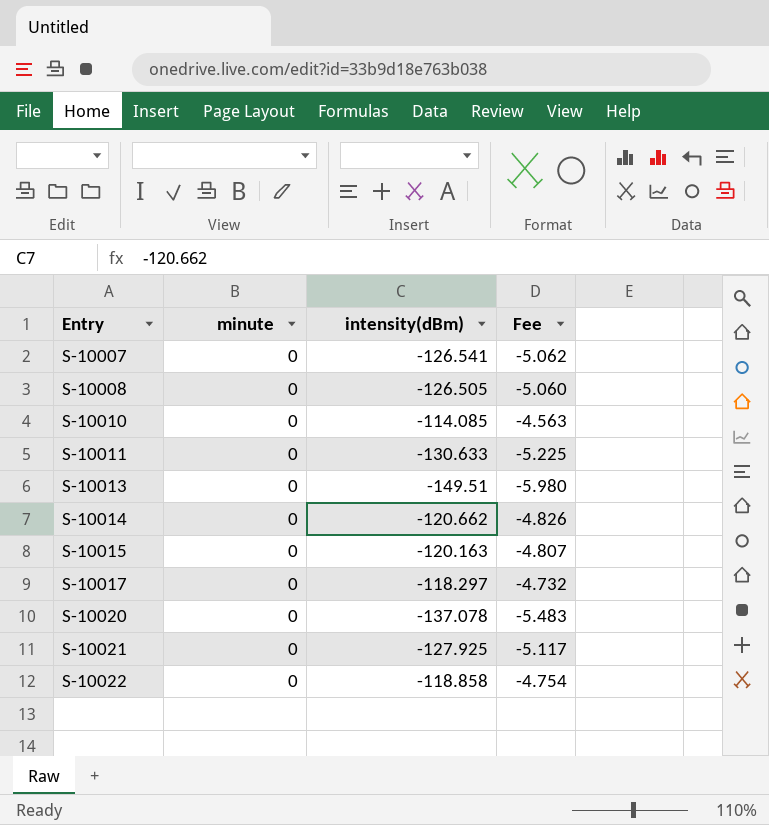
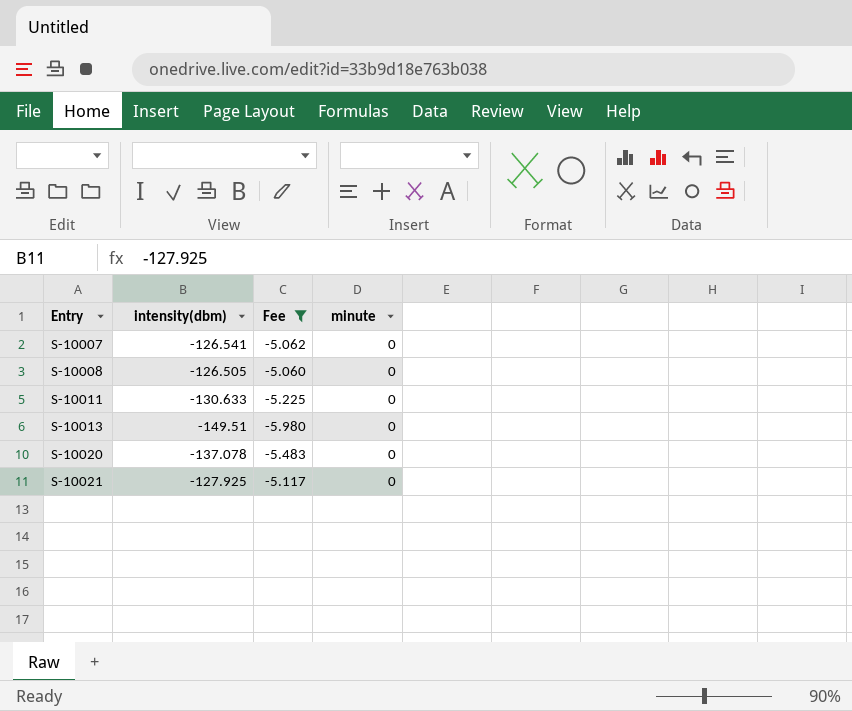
filter: none -> Fee <= -5.060
column name: intensity(dBm) -> intensity(dbm)
column minute | position: 2 -> 4

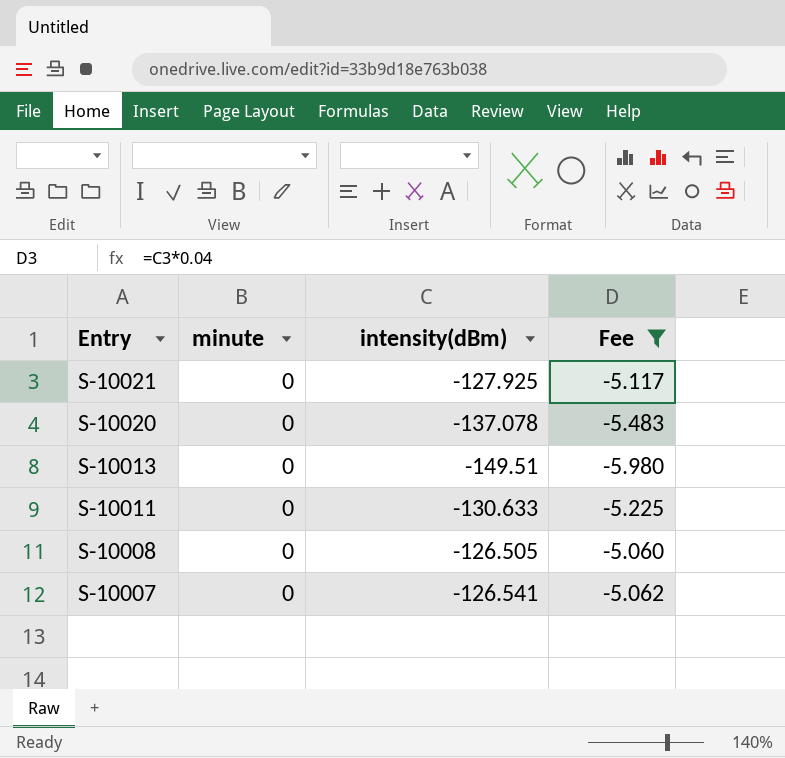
row order: Entry ascending -> Entry descending
column minute | position: 4 -> 2
column name: intensity(dbm) -> intensity(dBm)

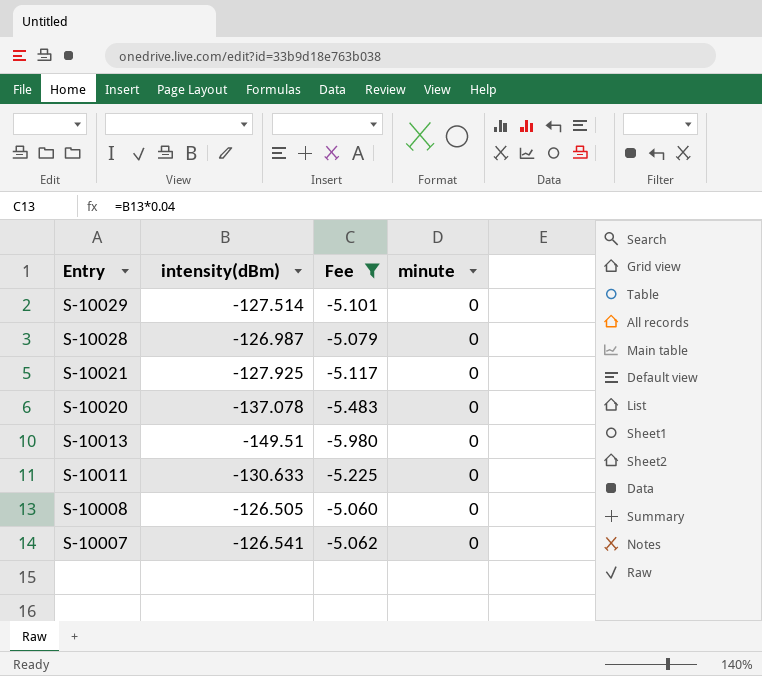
column minute | position: 2 -> 4
row S-10029: none -> -127.514 | -5.101 | 0
row S-10028: none -> -126.987 | -5.079 | 0

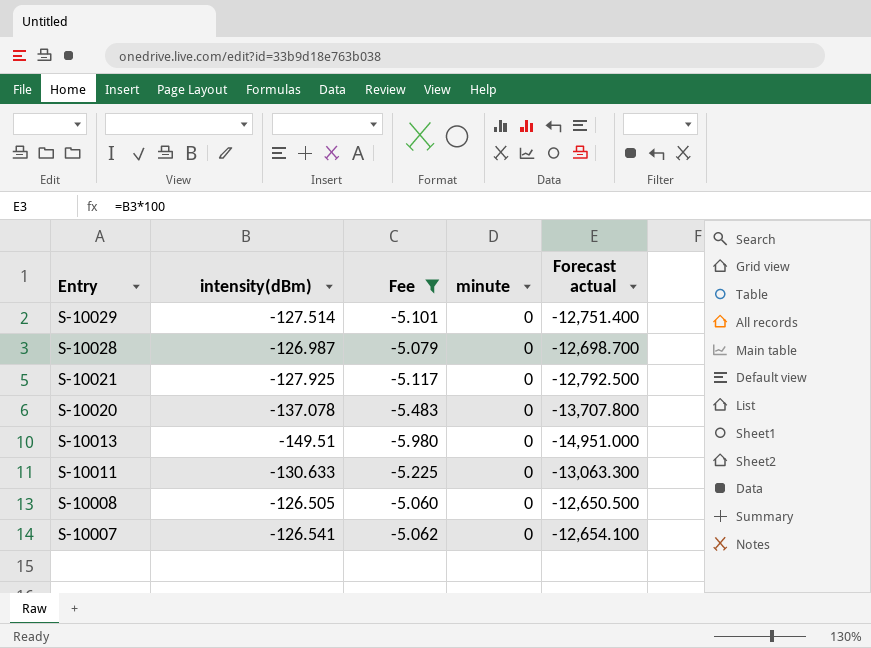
column Forecast actual | formula: none -> [intensity(dBm)] * 100

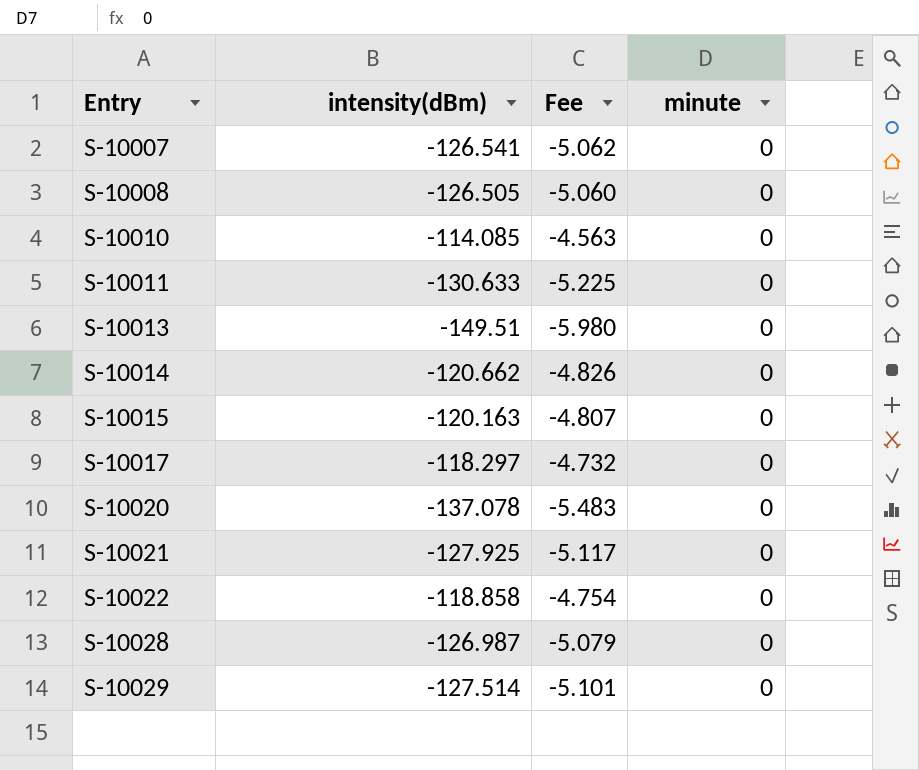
filter: Fee <= -5.060 -> none
row order: Entry descending -> Entry ascending
column Forecast actual | formula: [intensity(dBm)] * 100 -> none

